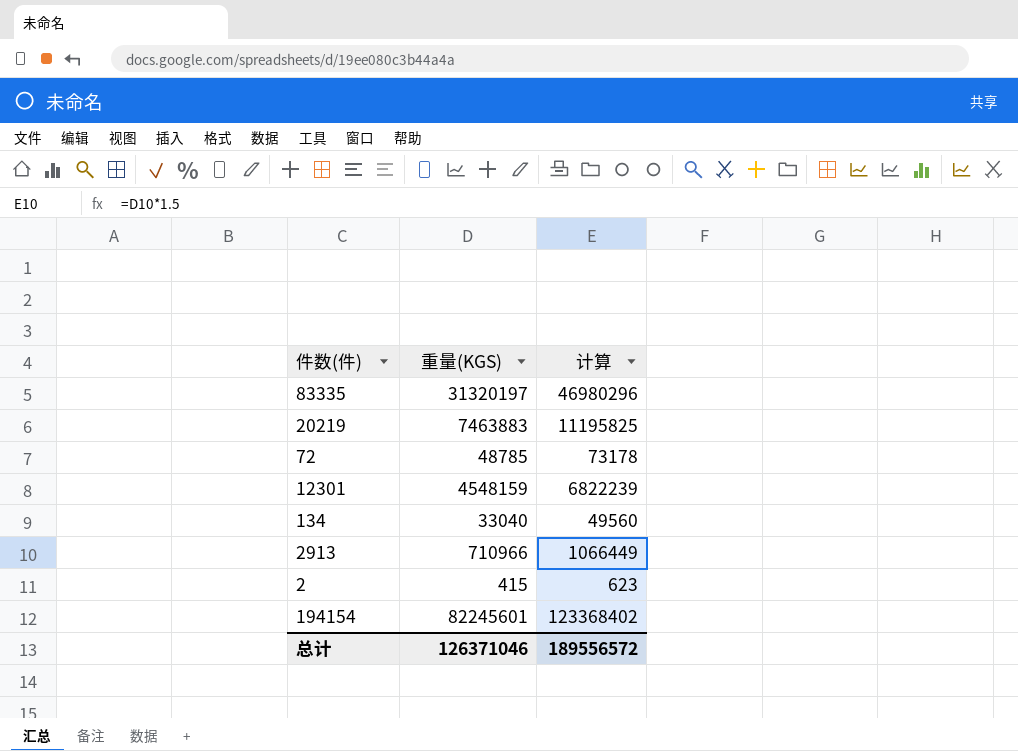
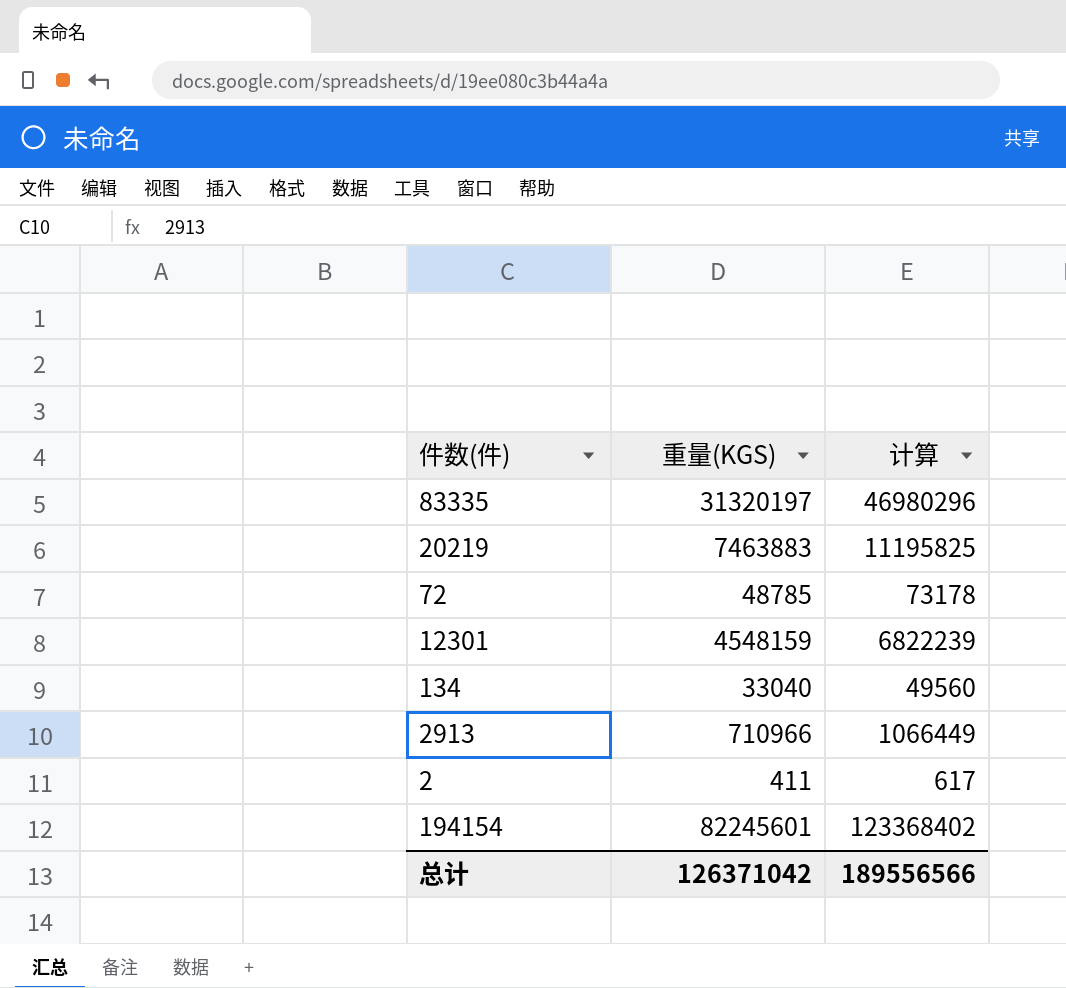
2 | 重量(KGS): 415 -> 411
2 | 计算: 623 -> 617
总计 | 重量(KGS): 126371046 -> 126371042
总计 | 计算: 189556572 -> 189556566

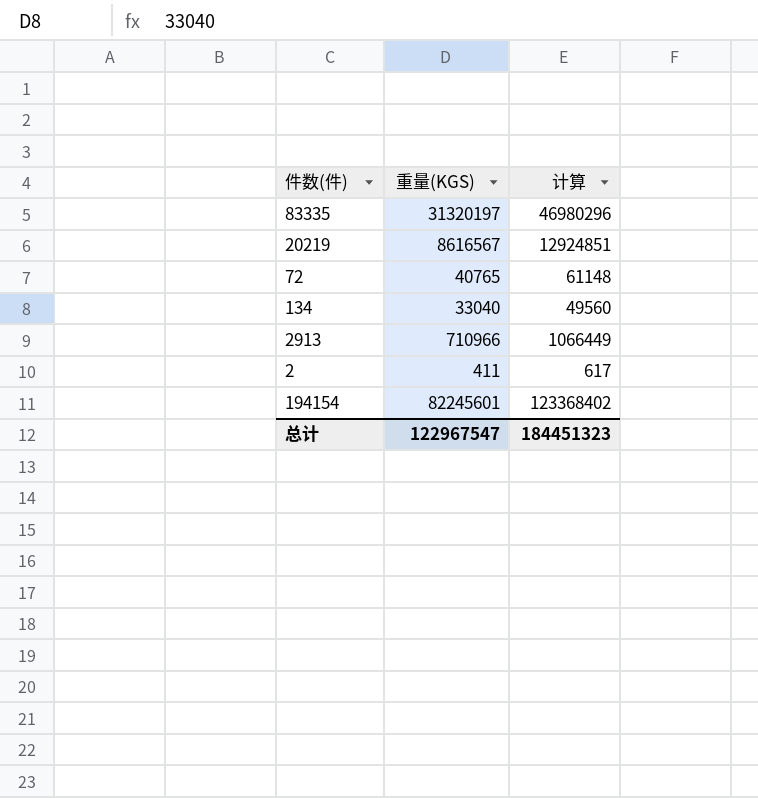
row 12301: 4548159 | 6822239 -> none
20219 | 重量(KGS): 7463883 -> 8616567
20219 | 计算: 11195825 -> 12924851
72 | 重量(KGS): 48785 -> 40765
72 | 计算: 73178 -> 61148
总计 | 重量(KGS): 126371042 -> 122967547
总计 | 计算: 189556566 -> 184451323

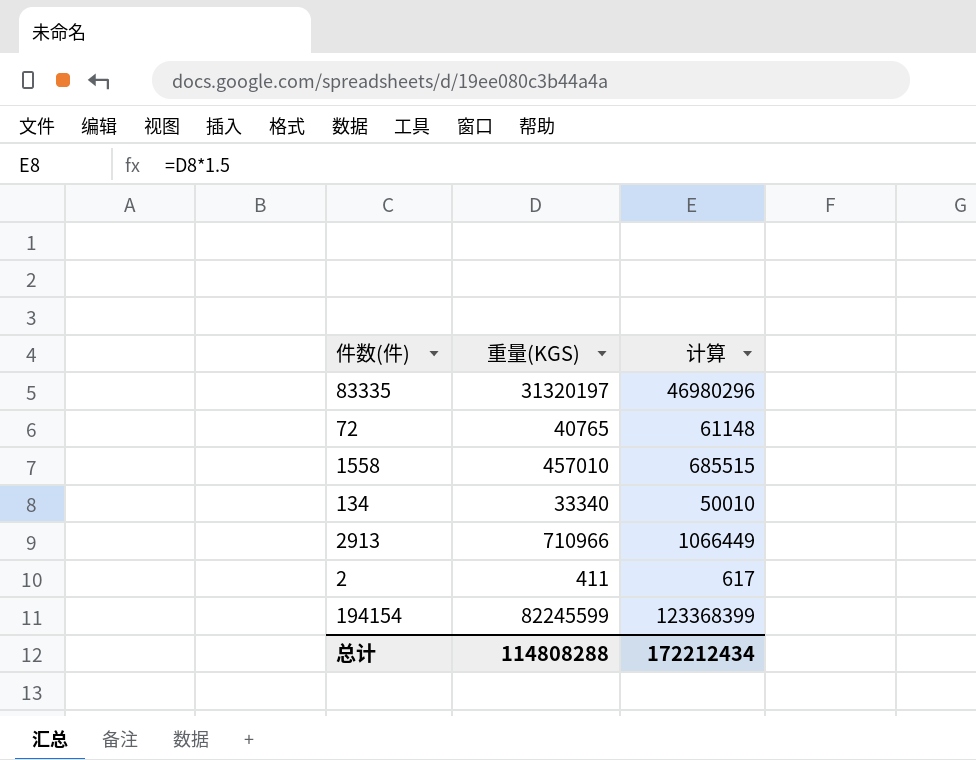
row 20219: 8616567 | 12924851 -> none
row 1558: none -> 457010 | 685515
134 | 重量(KGS): 33040 -> 33340
134 | 计算: 49560 -> 50010
194154 | 重量(KGS): 82245601 -> 82245599
194154 | 计算: 123368402 -> 123368399
总计 | 重量(KGS): 122967547 -> 114808288
总计 | 计算: 184451323 -> 172212434

